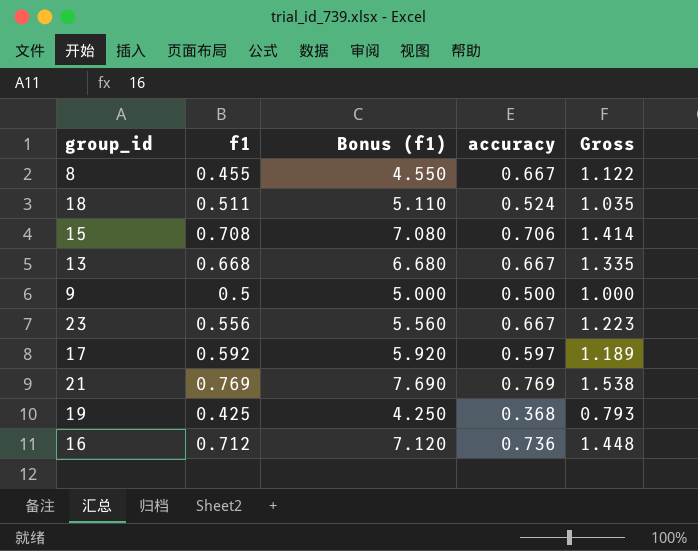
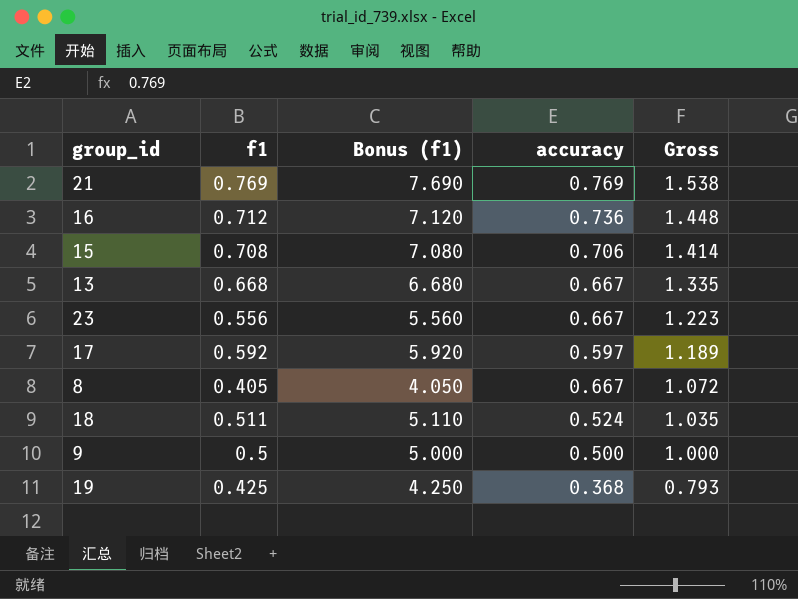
row order: none -> Gross descending
8 | f1: 0.455 -> 0.405
8 | Bonus (f1): 4.550 -> 4.050
8 | Gross: 1.122 -> 1.072

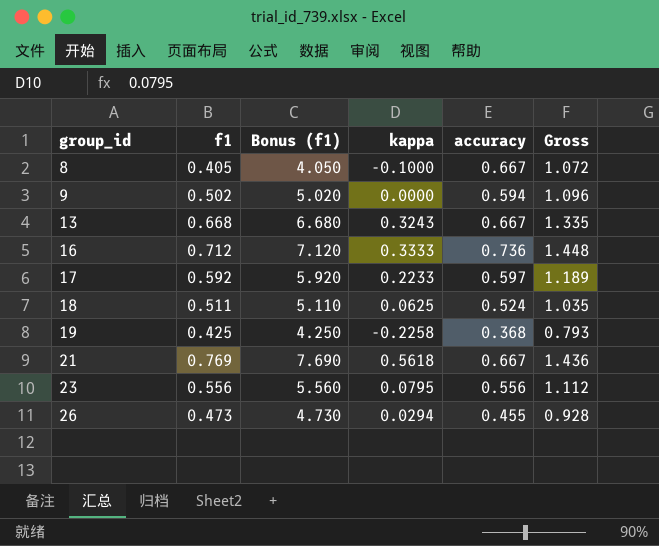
row order: Gross descending -> group_id ascending
column kappa | position: none -> 4
row 15: 0.708 | 7.080 | 0.706 | 1.414 -> none
9 | f1: 0.5 -> 0.502
9 | Bonus (f1): 5.000 -> 5.020
9 | accuracy: 0.500 -> 0.594
9 | Gross: 1.000 -> 1.096
21 | accuracy: 0.769 -> 0.667
21 | Gross: 1.538 -> 1.436
23 | accuracy: 0.667 -> 0.556
23 | Gross: 1.223 -> 1.112
row 26: none -> 0.473 | 4.730 | 0.0294 | 0.455 | 0.928

